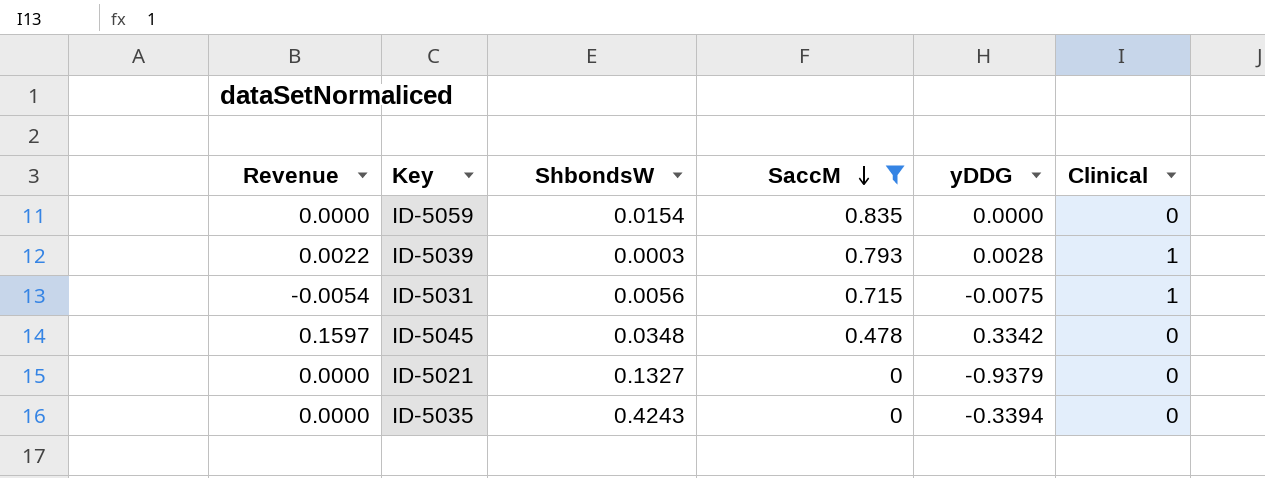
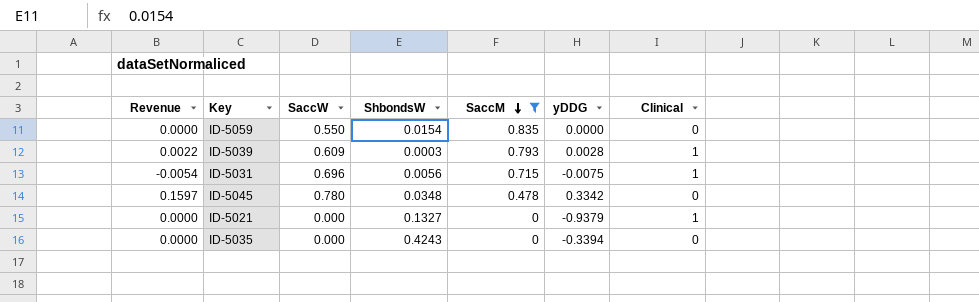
column SaccW | position: none -> 3
ID-5021 | Clinical: 0 -> 1

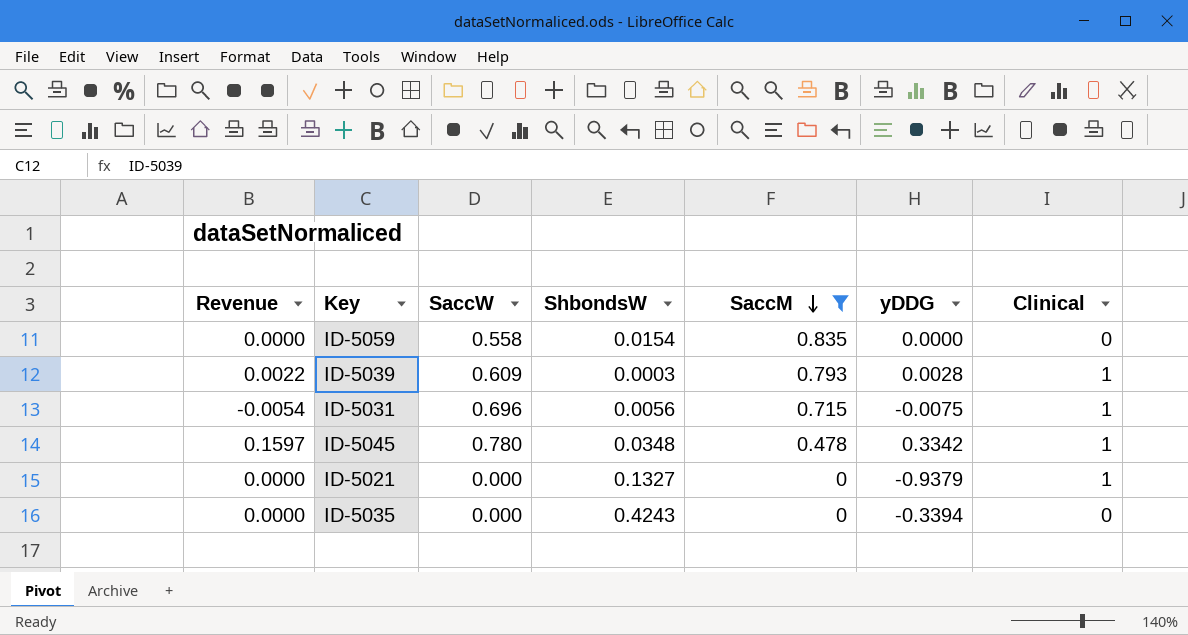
ID-5059 | SaccW: 0.550 -> 0.558
ID-5045 | Clinical: 0 -> 1

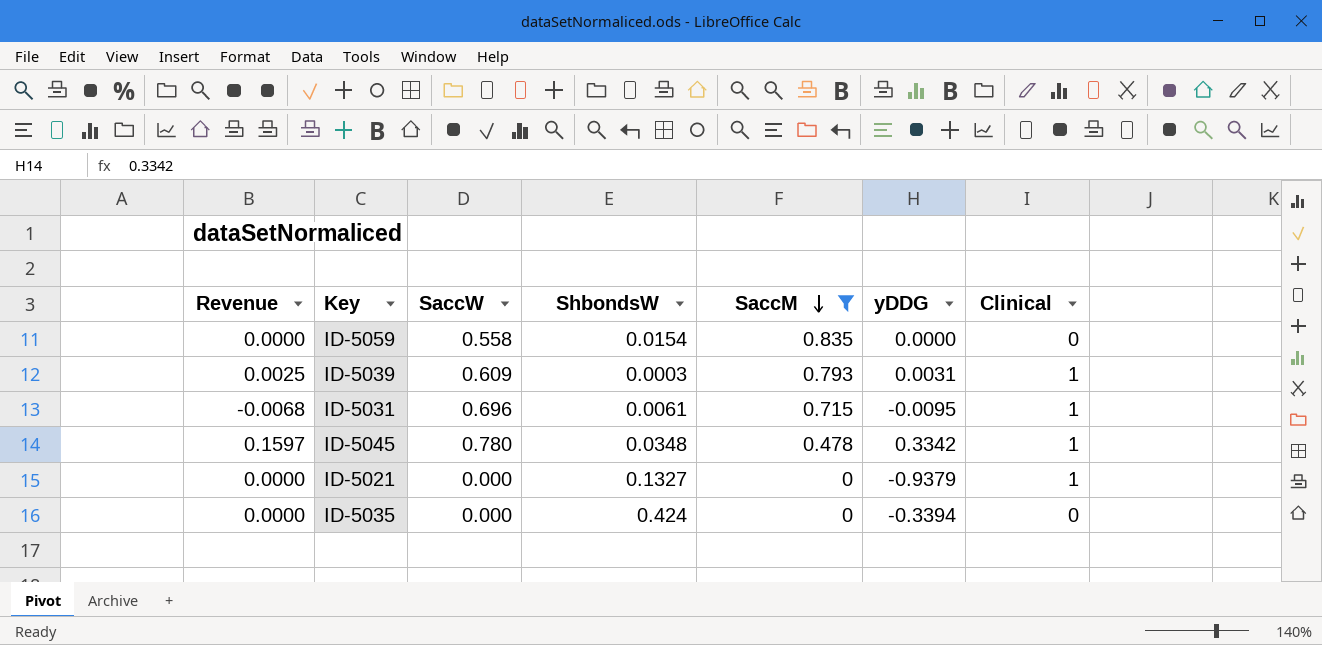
ID-5039 | Revenue: 0.0022 -> 0.0025
ID-5039 | yDDG: 0.0028 -> 0.0031
ID-5031 | Revenue: -0.0054 -> -0.0068
ID-5031 | ShbondsW: 0.0056 -> 0.0061
ID-5031 | yDDG: -0.0075 -> -0.0095
ID-5035 | ShbondsW: 0.4243 -> 0.424

